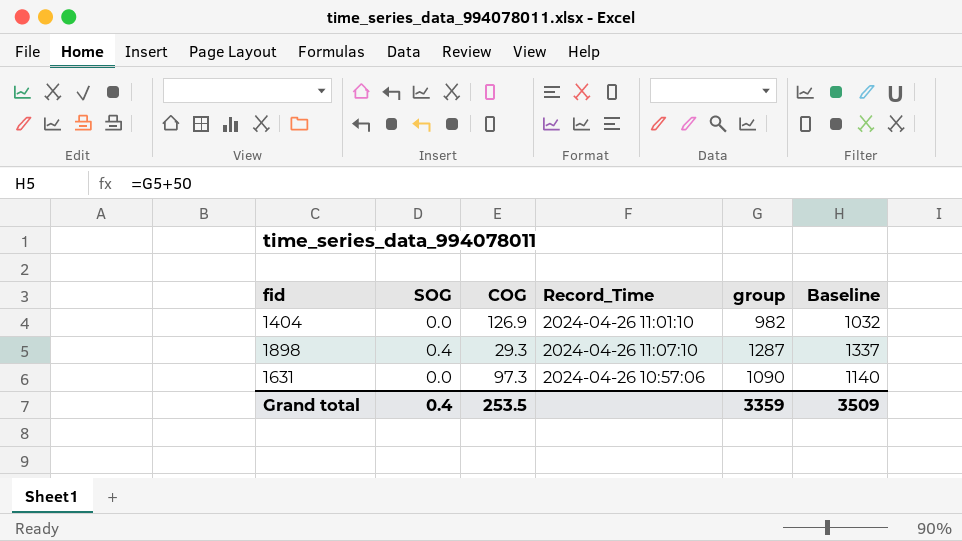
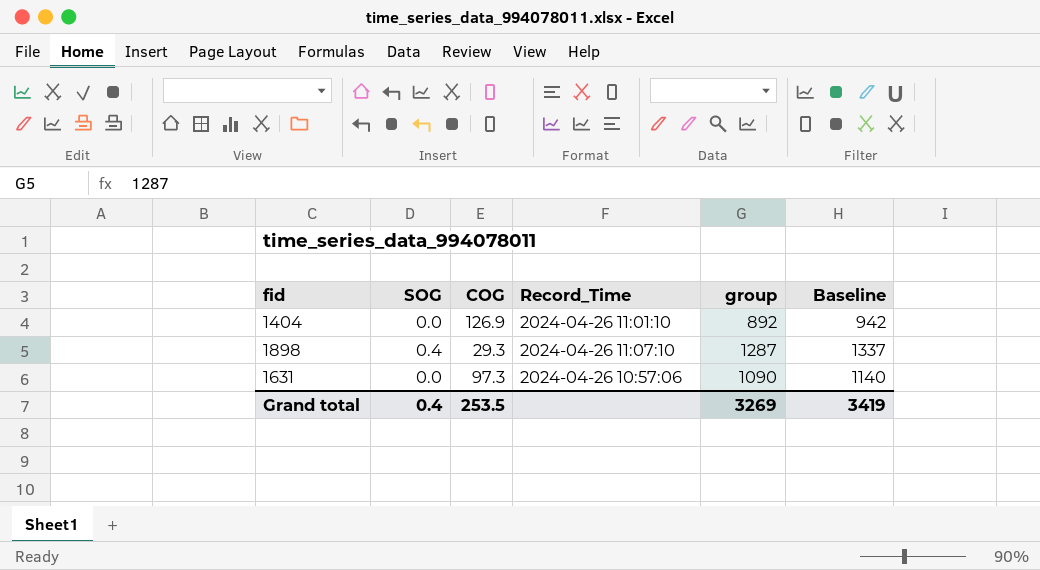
1404 | group: 982 -> 892
1404 | Baseline: 1032 -> 942
Grand total | group: 3359 -> 3269
Grand total | Baseline: 3509 -> 3419

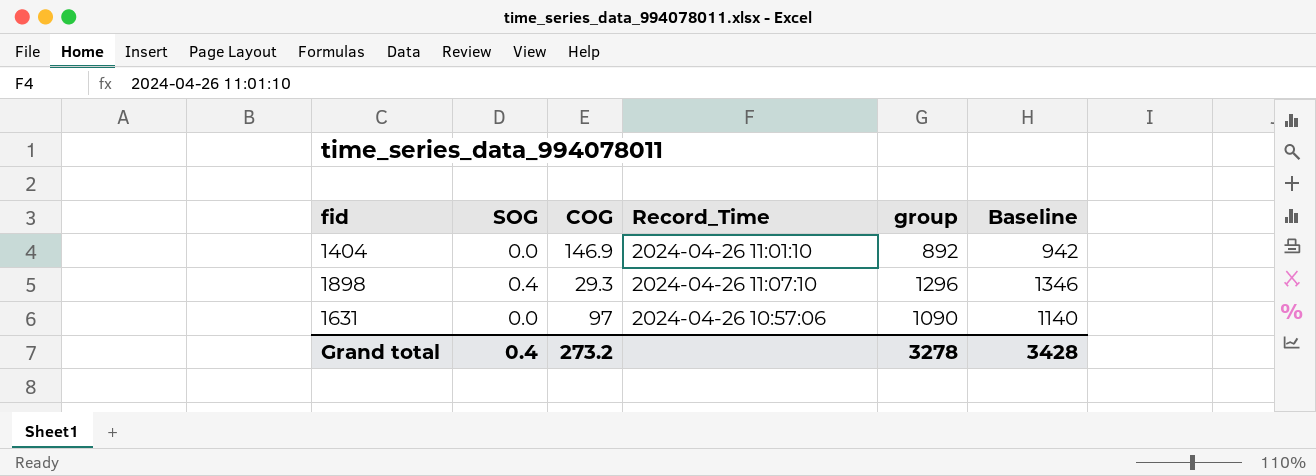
1404 | COG: 126.9 -> 146.9
1898 | group: 1287 -> 1296
1898 | Baseline: 1337 -> 1346
1631 | COG: 97.3 -> 97
Grand total | COG: 253.5 -> 273.2
Grand total | group: 3269 -> 3278
Grand total | Baseline: 3419 -> 3428

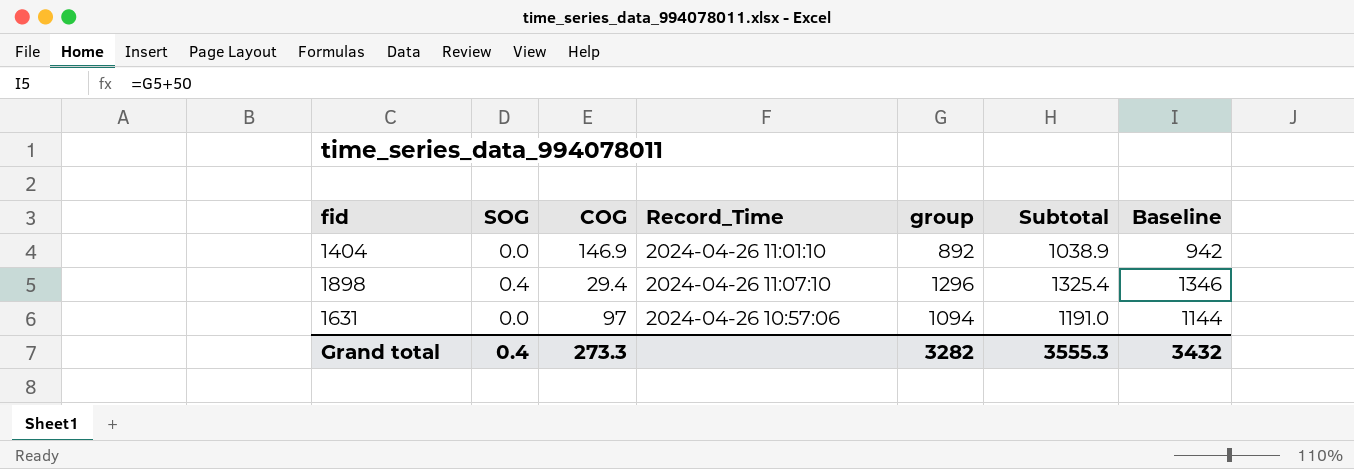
column Subtotal | formula: none -> [COG] + [group]
1898 | COG: 29.3 -> 29.4
1631 | group: 1090 -> 1094
1631 | Baseline: 1140 -> 1144
Grand total | COG: 273.2 -> 273.3
Grand total | group: 3278 -> 3282
Grand total | Baseline: 3428 -> 3432

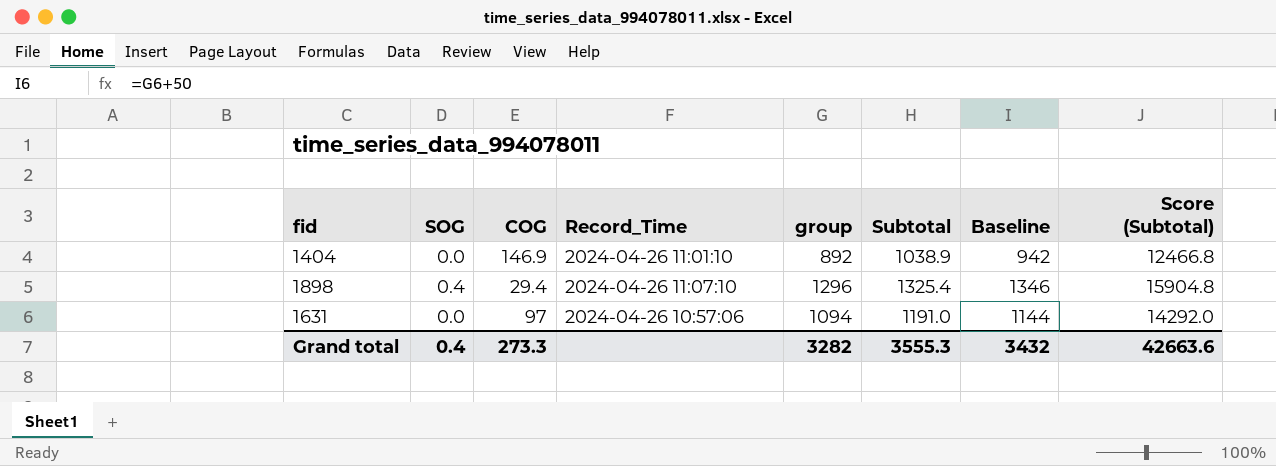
column Score (Subtotal) | formula: none -> [Subtotal] * 12

